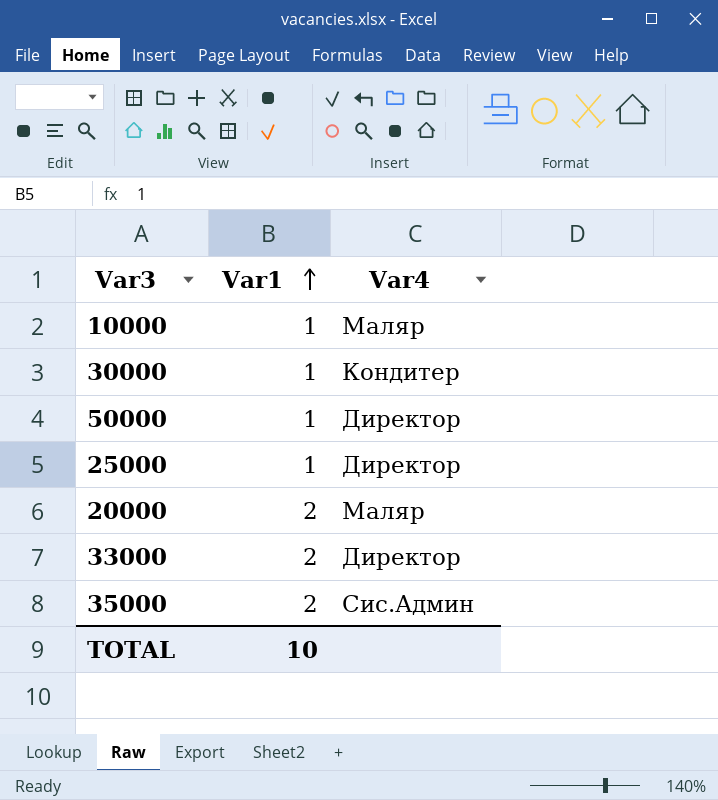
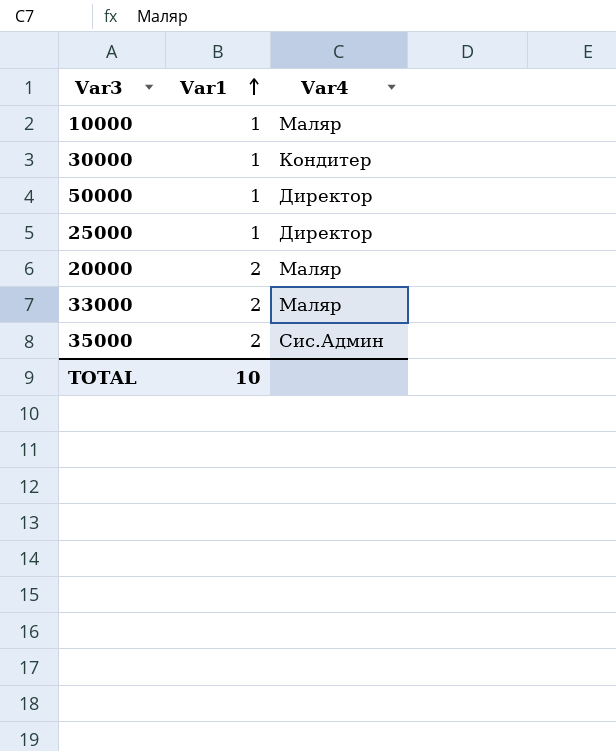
33000 | Var4: Директор -> Маляр

